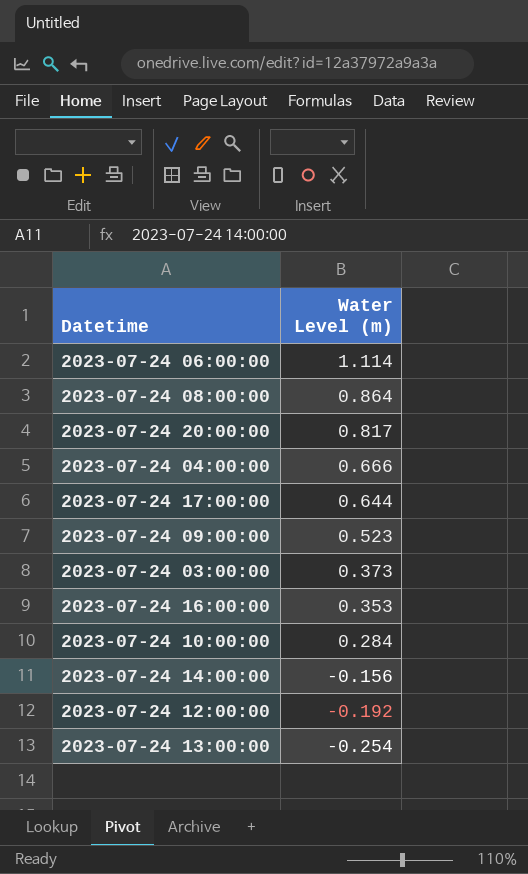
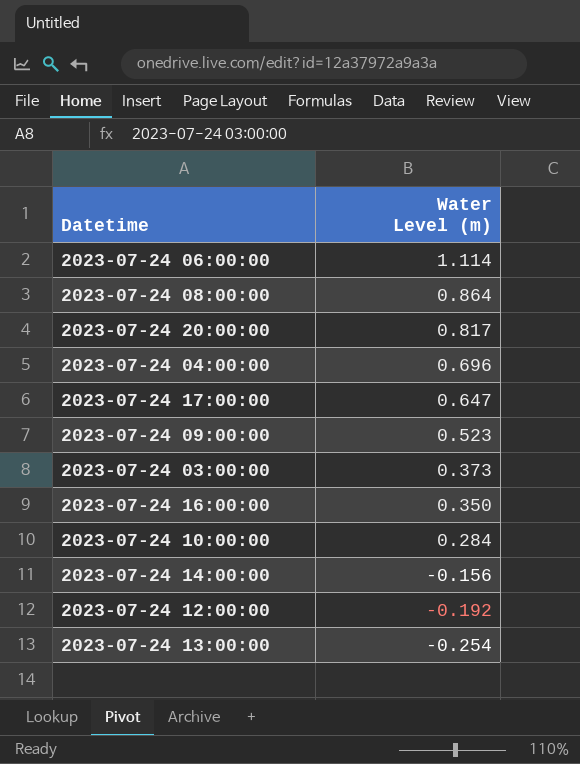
2023-07-24 04:00:00 | Water Level (m): 0.666 -> 0.696
2023-07-24 17:00:00 | Water Level (m): 0.644 -> 0.647
2023-07-24 16:00:00 | Water Level (m): 0.353 -> 0.350

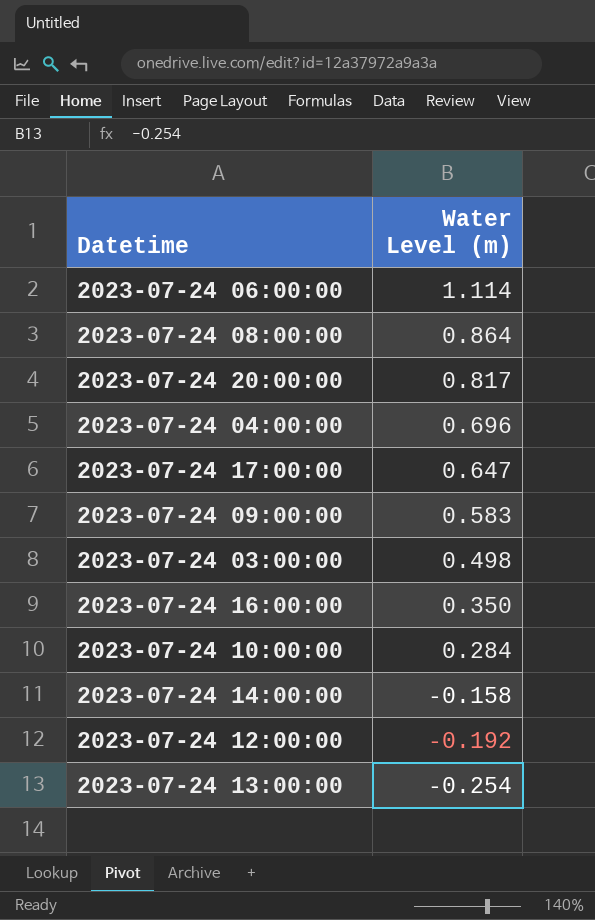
2023-07-24 09:00:00 | Water Level (m): 0.523 -> 0.583
2023-07-24 03:00:00 | Water Level (m): 0.373 -> 0.498
2023-07-24 14:00:00 | Water Level (m): -0.156 -> -0.158

